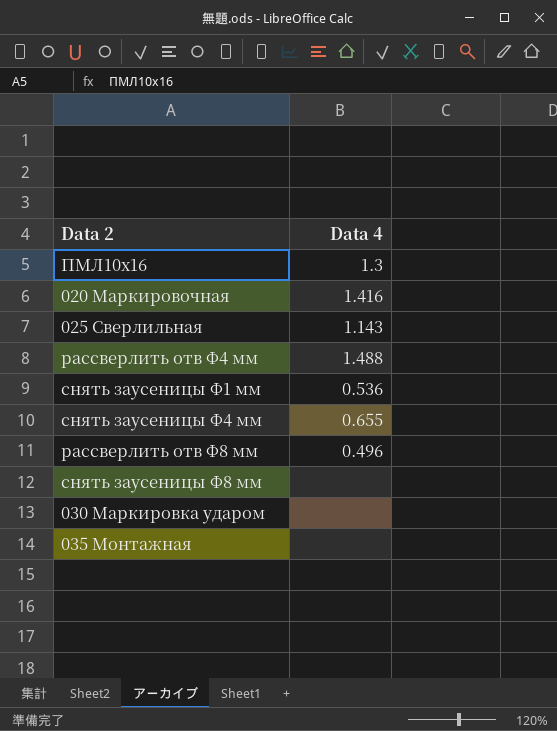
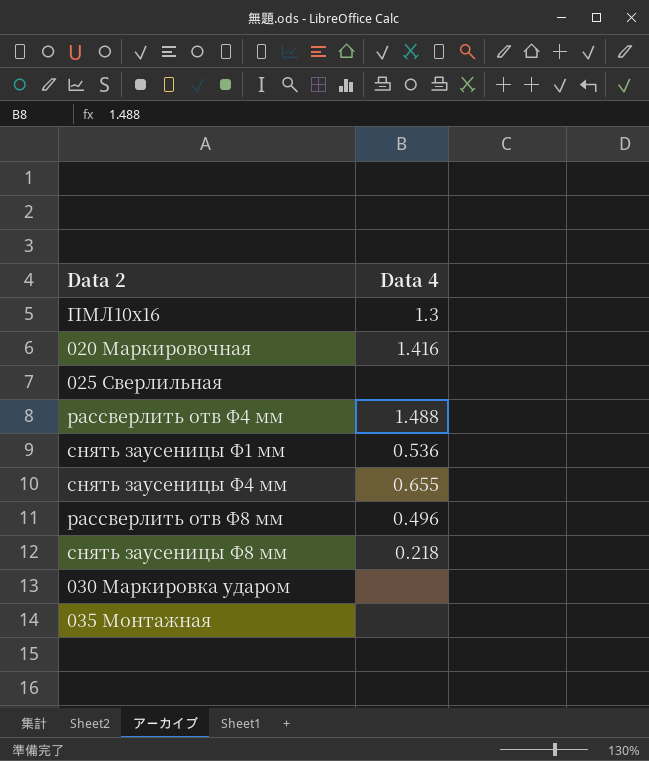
025 Сверлильная | Data 4: 1.143 -> none
снять заусеницы Ф8 мм | Data 4: none -> 0.218

